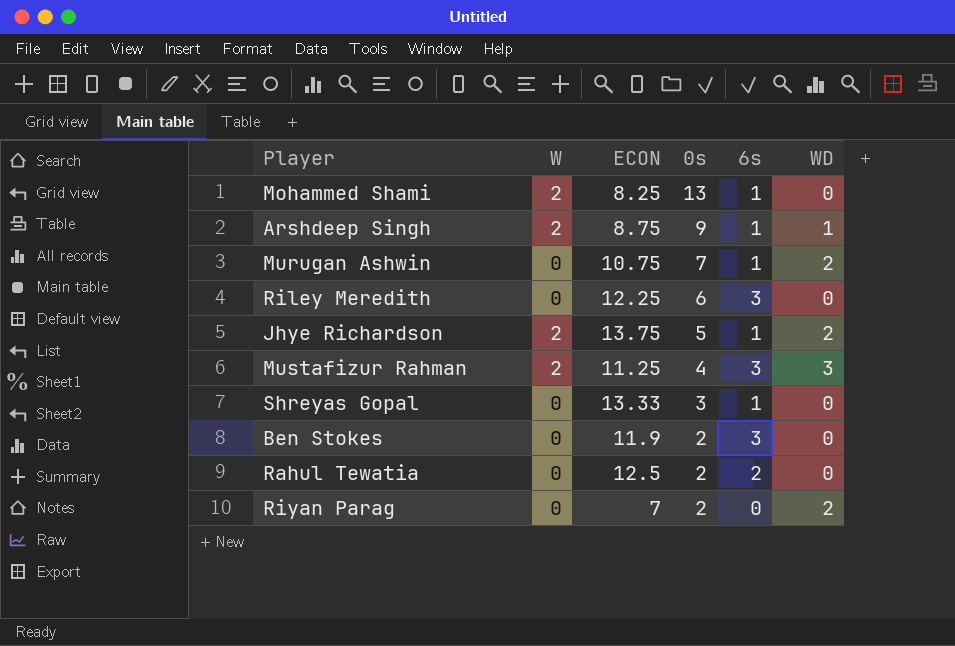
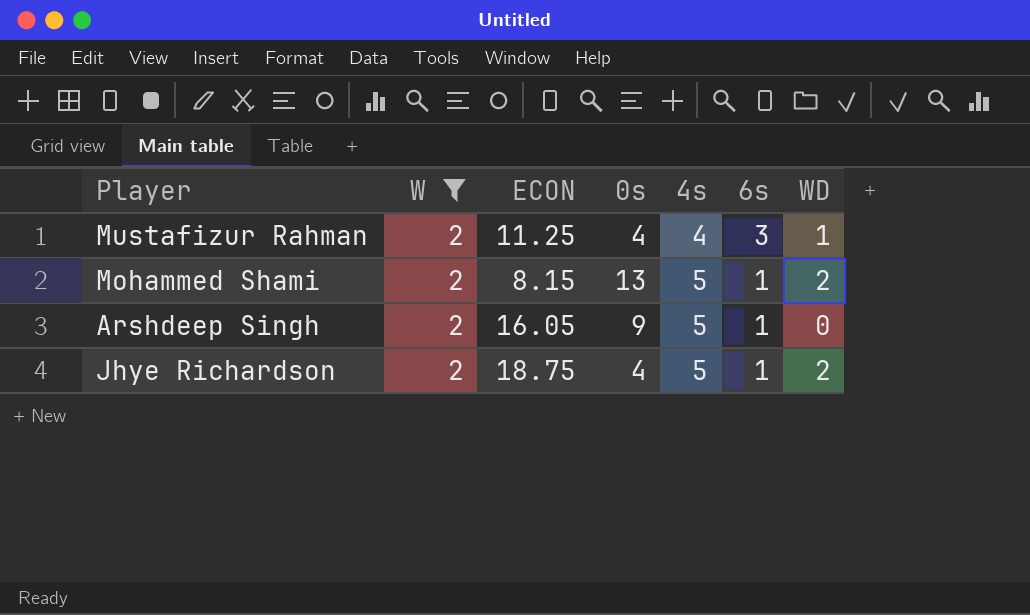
filter: none -> W = 2
row order: 0s descending -> 4s ascending
column 4s | position: none -> 5
Mustafizur Rahman | WD: 3 -> 1
Mohammed Shami | ECON: 8.25 -> 8.15
Mohammed Shami | WD: 0 -> 2
Arshdeep Singh | ECON: 8.75 -> 16.05
Arshdeep Singh | WD: 1 -> 0
Jhye Richardson | ECON: 13.75 -> 18.75
Jhye Richardson | 0s: 5 -> 4

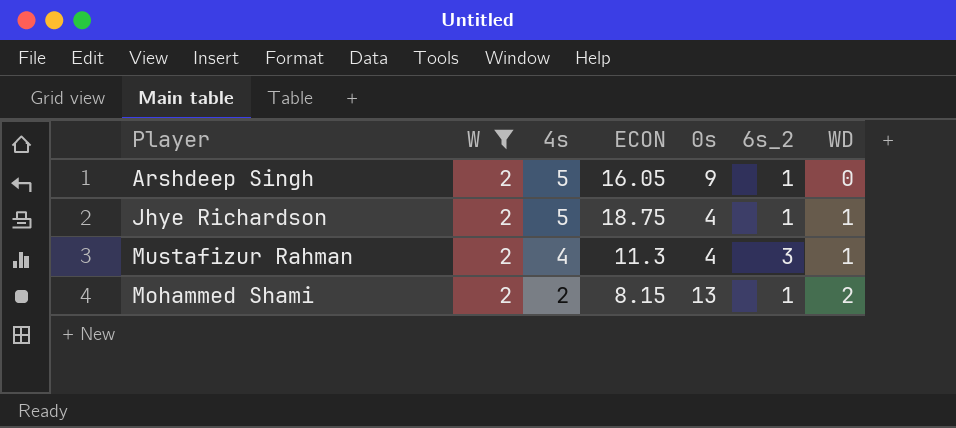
row order: 4s ascending -> 4s descending
column 4s | position: 5 -> 3
column name: 6s -> 6s_2
Jhye Richardson | WD: 2 -> 1
Mustafizur Rahman | ECON: 11.25 -> 11.3
Mohammed Shami | 4s: 5 -> 2

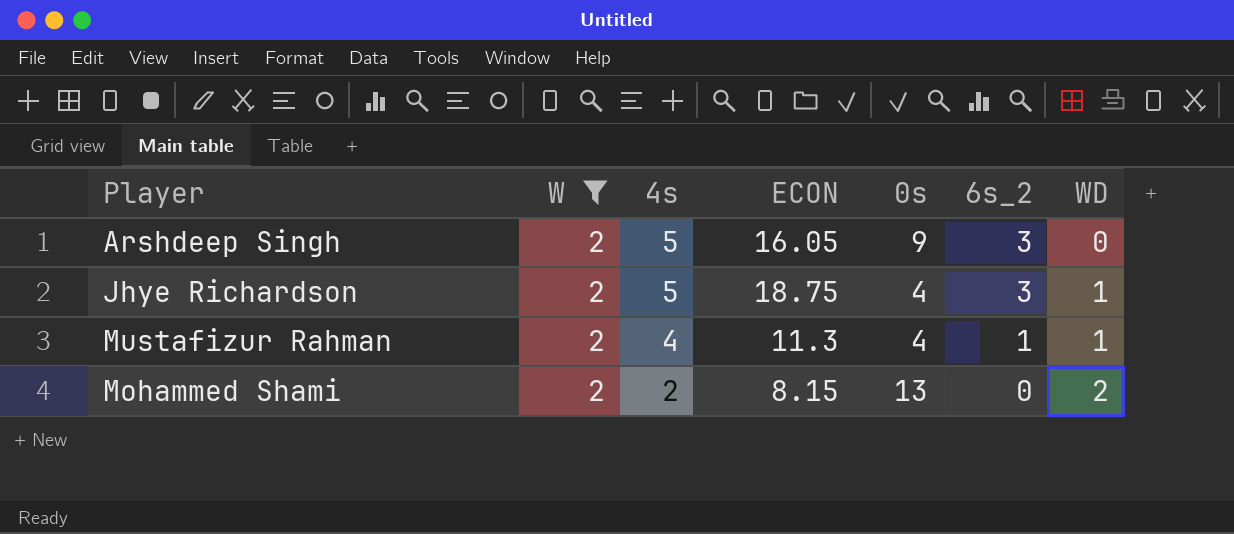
Arshdeep Singh | 6s_2: 1 -> 3
Jhye Richardson | 6s_2: 1 -> 3
Mustafizur Rahman | 6s_2: 3 -> 1
Mohammed Shami | 6s_2: 1 -> 0

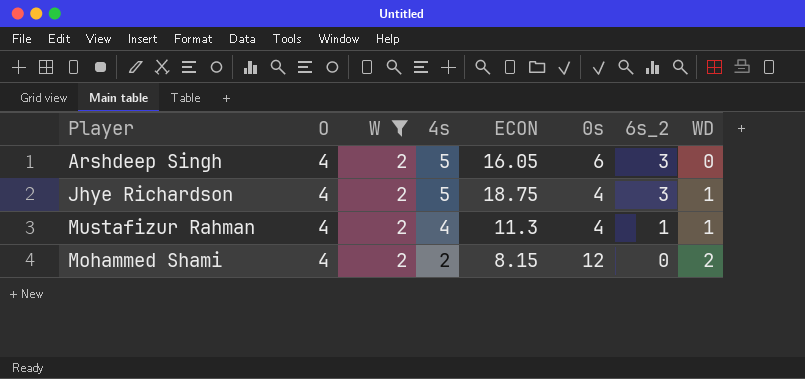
column O | position: none -> 2
Arshdeep Singh | 0s: 9 -> 6
Mohammed Shami | 0s: 13 -> 12

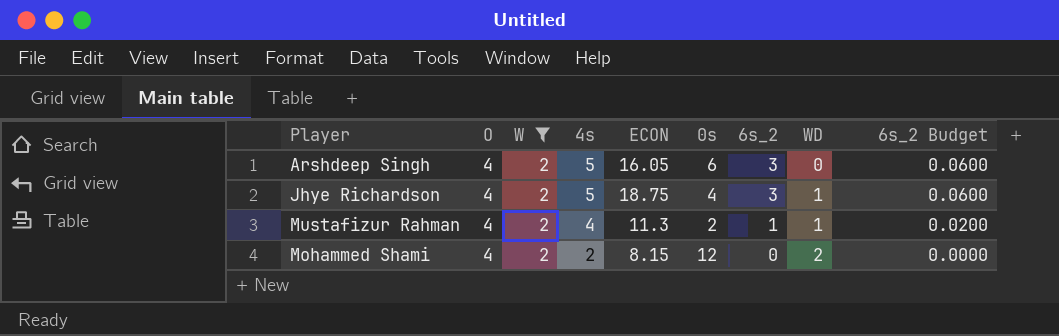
column 6s_2 Budget | formula: none -> [6s_2] * 0.02
Mustafizur Rahman | 0s: 4 -> 2

